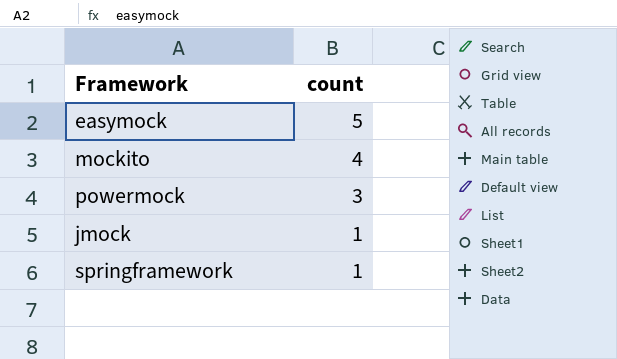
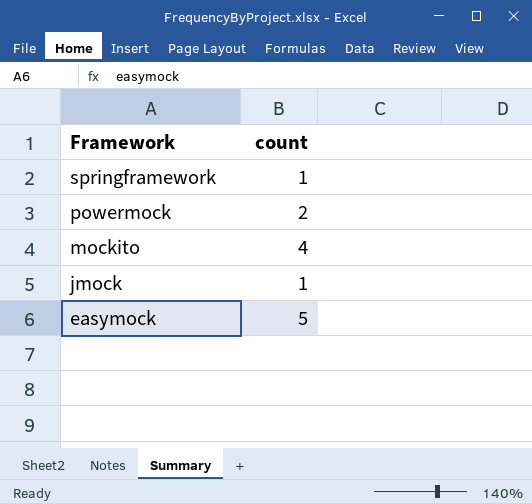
row order: count descending -> Framework descending
powermock | count: 3 -> 2

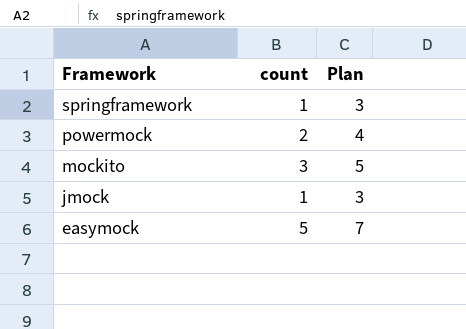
column Plan | formula: none -> [count] + 2
mockito | count: 4 -> 3

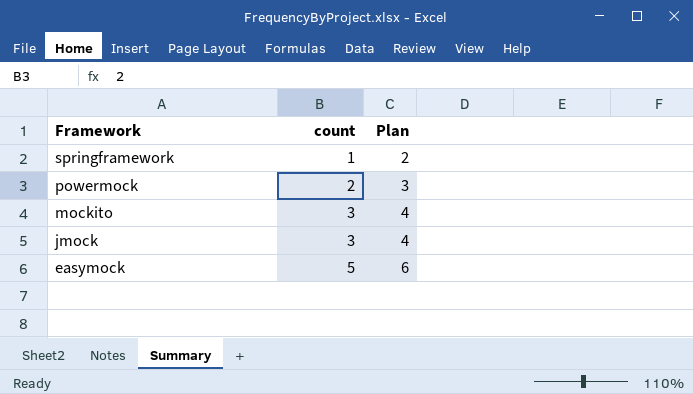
column Plan | formula: [count] + 2 -> [count] + 1
jmock | count: 1 -> 3

